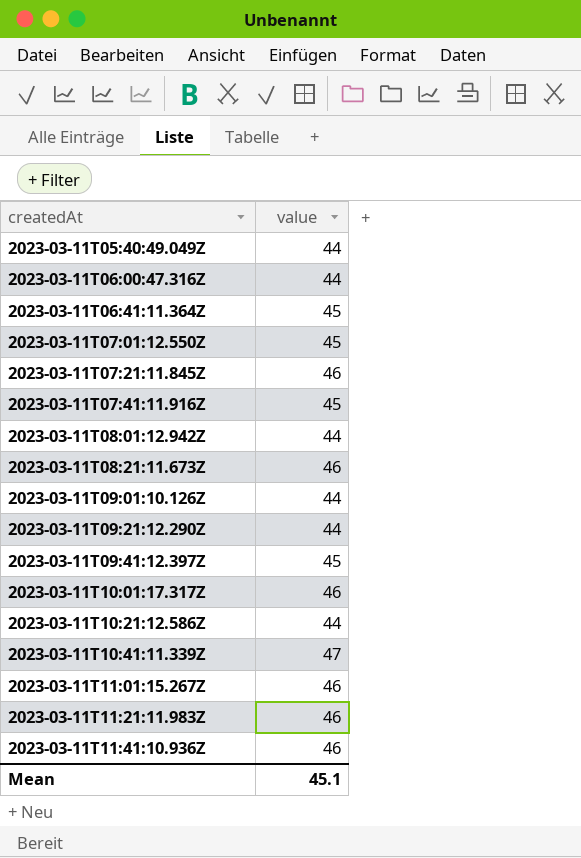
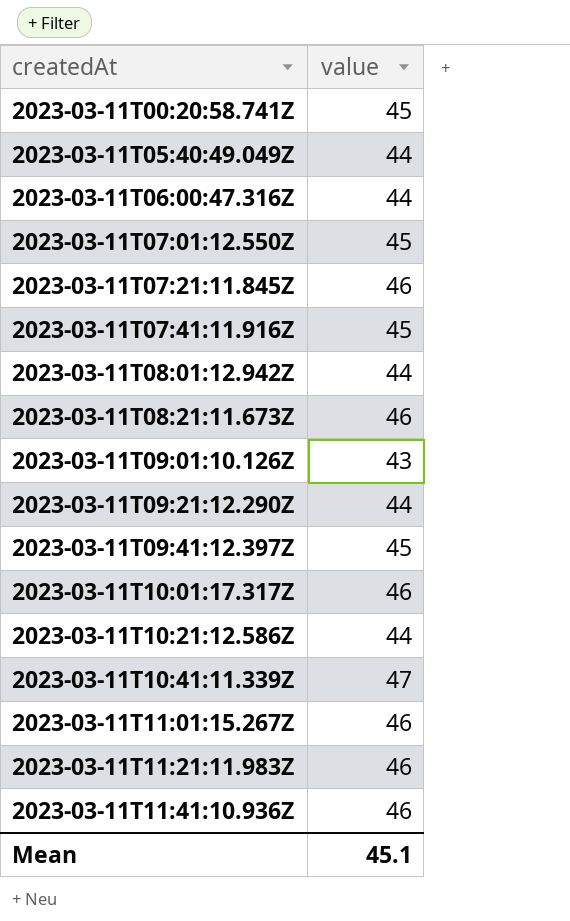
row 2023-03-11T06:41:11.364Z: 45 -> none
row 2023-03-11T00:20:58.741Z: none -> 45
2023-03-11T09:01:10.126Z | value: 44 -> 43

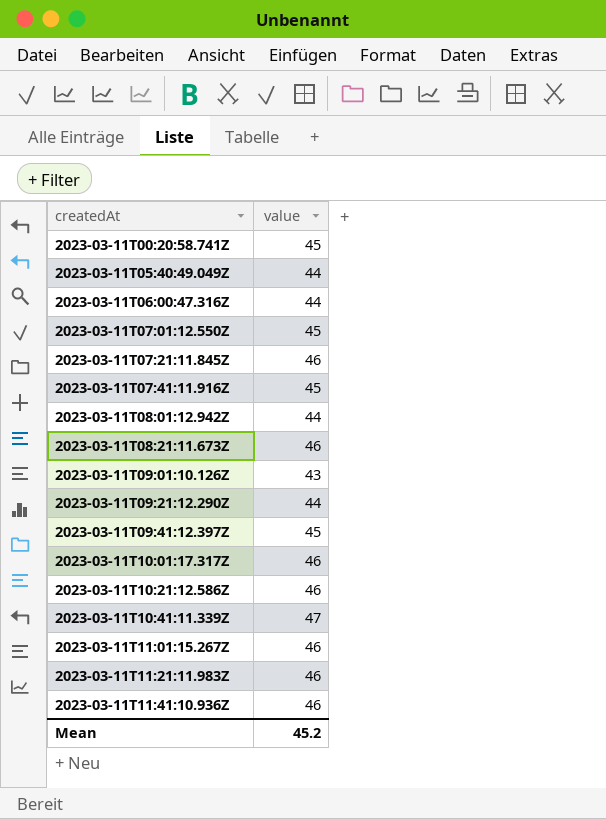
2023-03-11T10:21:12.586Z | value: 44 -> 46
Mean | value: 45.1 -> 45.2

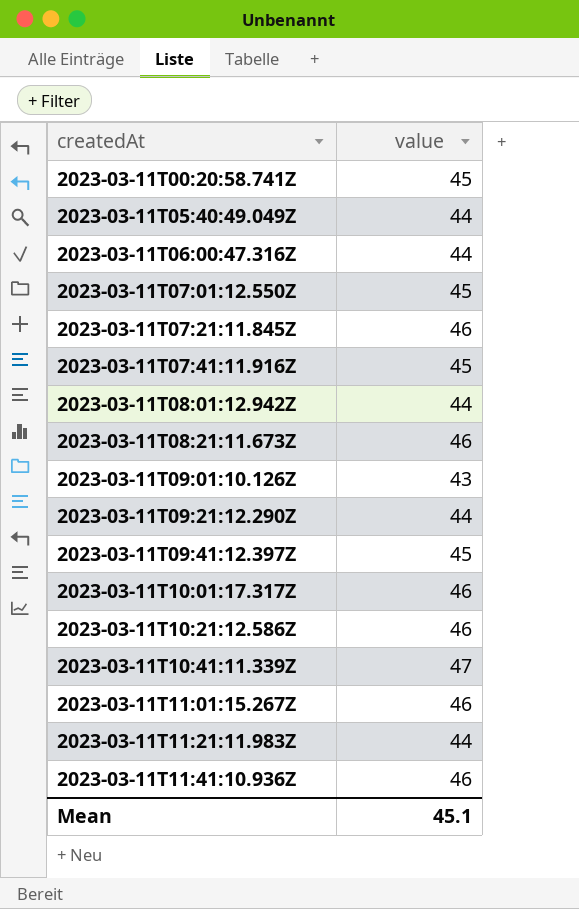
2023-03-11T11:21:11.983Z | value: 46 -> 44
Mean | value: 45.2 -> 45.1

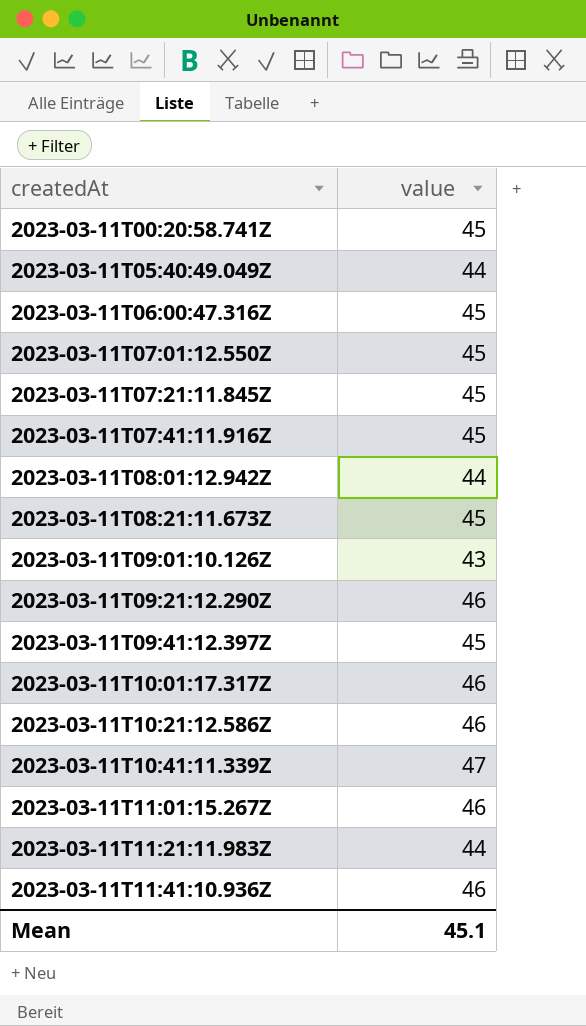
2023-03-11T06:00:47.316Z | value: 44 -> 45
2023-03-11T07:21:11.845Z | value: 46 -> 45
2023-03-11T08:21:11.673Z | value: 46 -> 45
2023-03-11T09:21:12.290Z | value: 44 -> 46

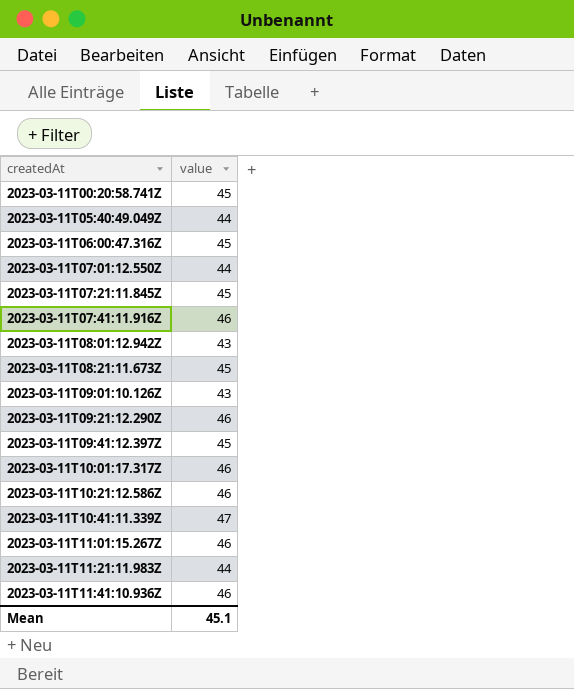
2023-03-11T07:01:12.550Z | value: 45 -> 44
2023-03-11T07:41:11.916Z | value: 45 -> 46
2023-03-11T08:01:12.942Z | value: 44 -> 43

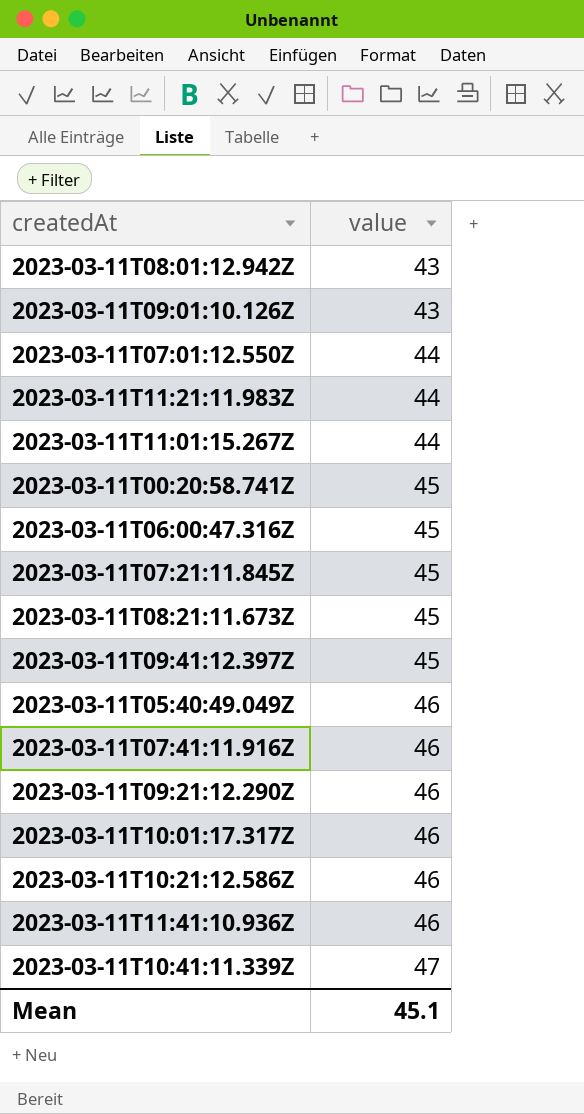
row order: createdAt ascending -> value ascending
2023-03-11T11:01:15.267Z | value: 46 -> 44
2023-03-11T05:40:49.049Z | value: 44 -> 46

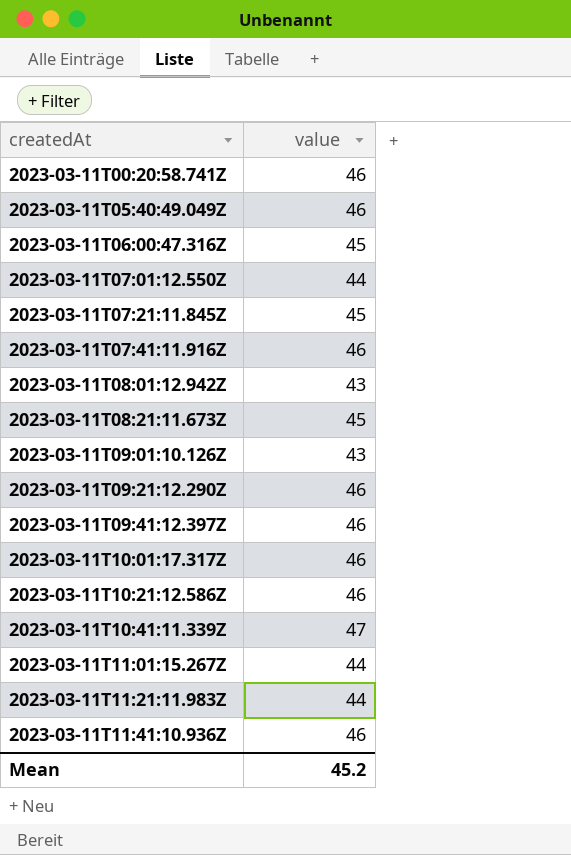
row order: value ascending -> createdAt ascending
2023-03-11T00:20:58.741Z | value: 45 -> 46
2023-03-11T09:41:12.397Z | value: 45 -> 46
Mean | value: 45.1 -> 45.2

